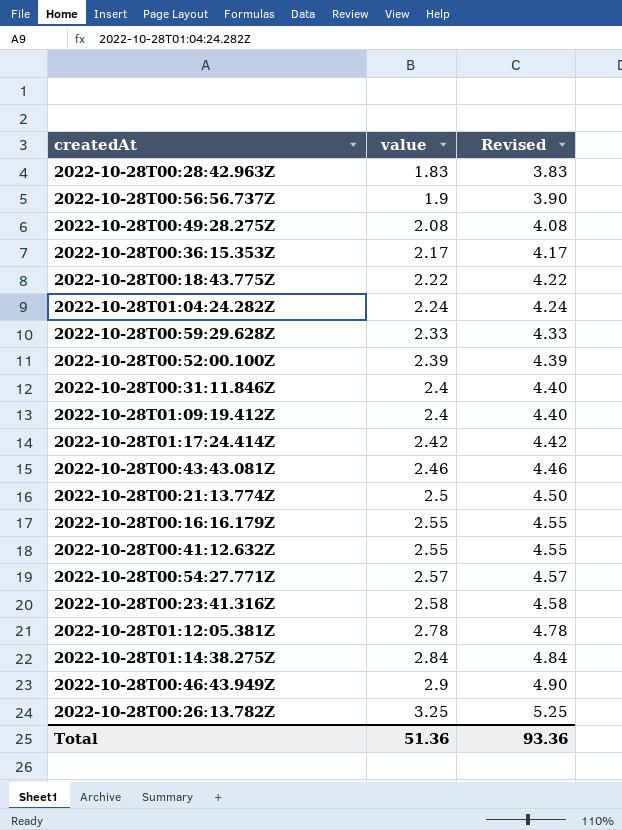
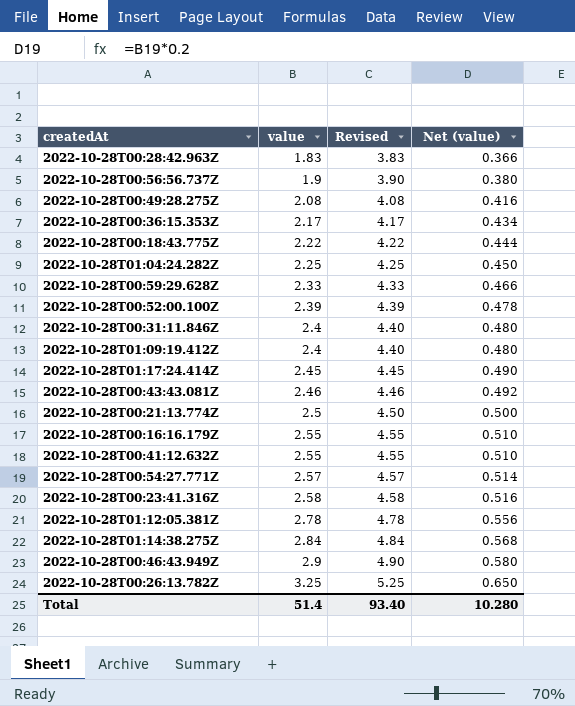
column Net (value) | formula: none -> [value] * 0.2
2022-10-28T01:04:24.282Z | value: 2.24 -> 2.25
2022-10-28T01:04:24.282Z | Revised: 4.24 -> 4.25
2022-10-28T01:17:24.414Z | value: 2.42 -> 2.45
2022-10-28T01:17:24.414Z | Revised: 4.42 -> 4.45
Total | value: 51.36 -> 51.4
Total | Revised: 93.36 -> 93.40

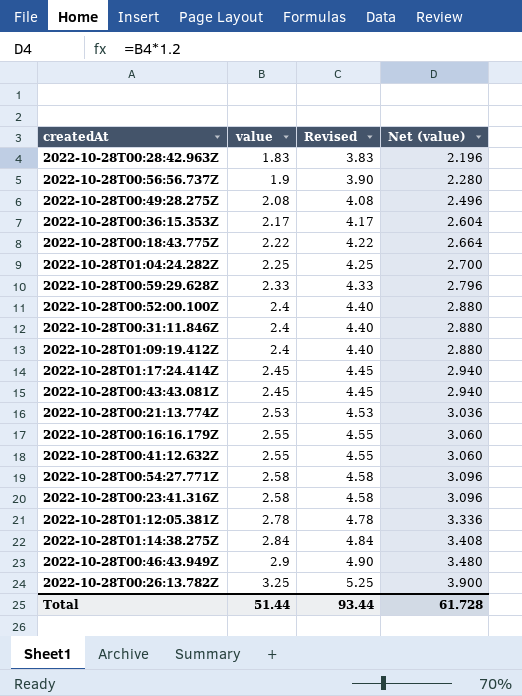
column Net (value) | formula: [value] * 0.2 -> [value] * 1.2
2022-10-28T00:52:00.100Z | value: 2.39 -> 2.4
2022-10-28T00:52:00.100Z | Revised: 4.39 -> 4.40
2022-10-28T00:43:43.081Z | value: 2.46 -> 2.45
2022-10-28T00:43:43.081Z | Revised: 4.46 -> 4.45
2022-10-28T00:21:13.774Z | value: 2.5 -> 2.53
2022-10-28T00:21:13.774Z | Revised: 4.50 -> 4.53
2022-10-28T00:54:27.771Z | value: 2.57 -> 2.58
2022-10-28T00:54:27.771Z | Revised: 4.57 -> 4.58
Total | value: 51.4 -> 51.44
Total | Revised: 93.40 -> 93.44
Total | Net (value): 10.280 -> 61.728

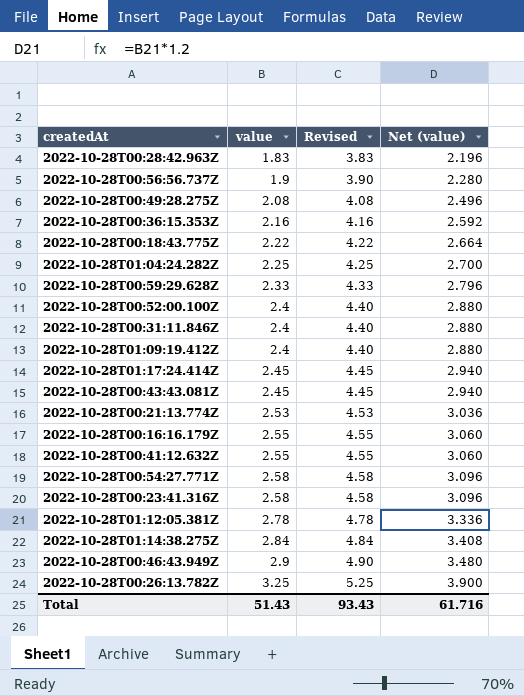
2022-10-28T00:36:15.353Z | value: 2.17 -> 2.16
2022-10-28T00:36:15.353Z | Revised: 4.17 -> 4.16
2022-10-28T00:36:15.353Z | Net (value): 2.604 -> 2.592
Total | value: 51.44 -> 51.43
Total | Revised: 93.44 -> 93.43
Total | Net (value): 61.728 -> 61.716

